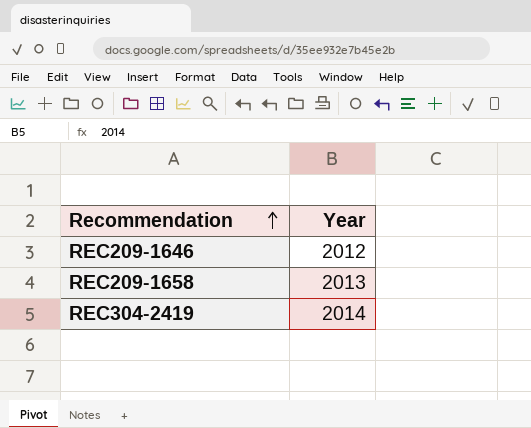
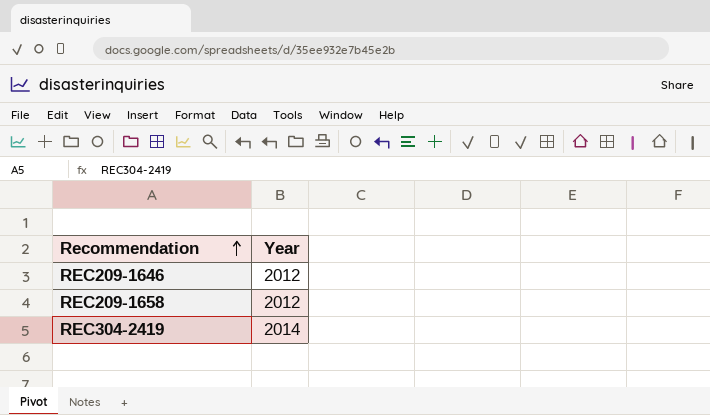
REC209-1658 | Year: 2013 -> 2012

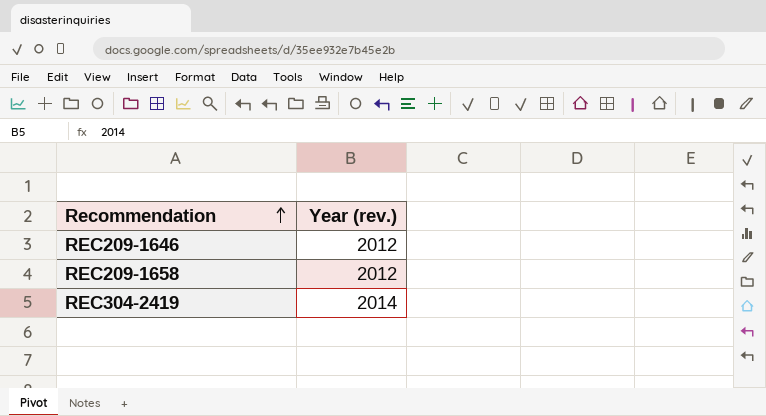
column name: Year -> Year (rev.)

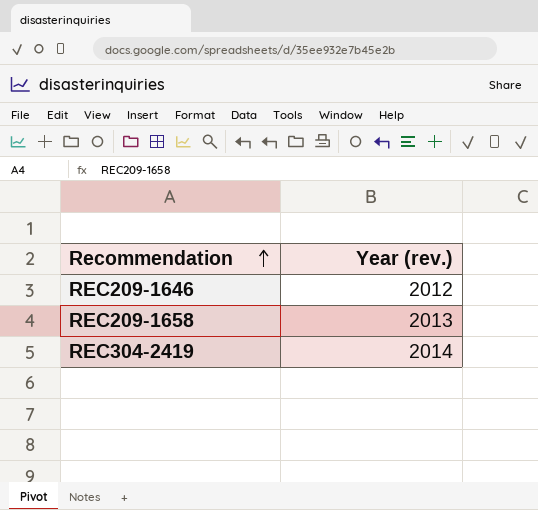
REC209-1658 | Year (rev.): 2012 -> 2013

